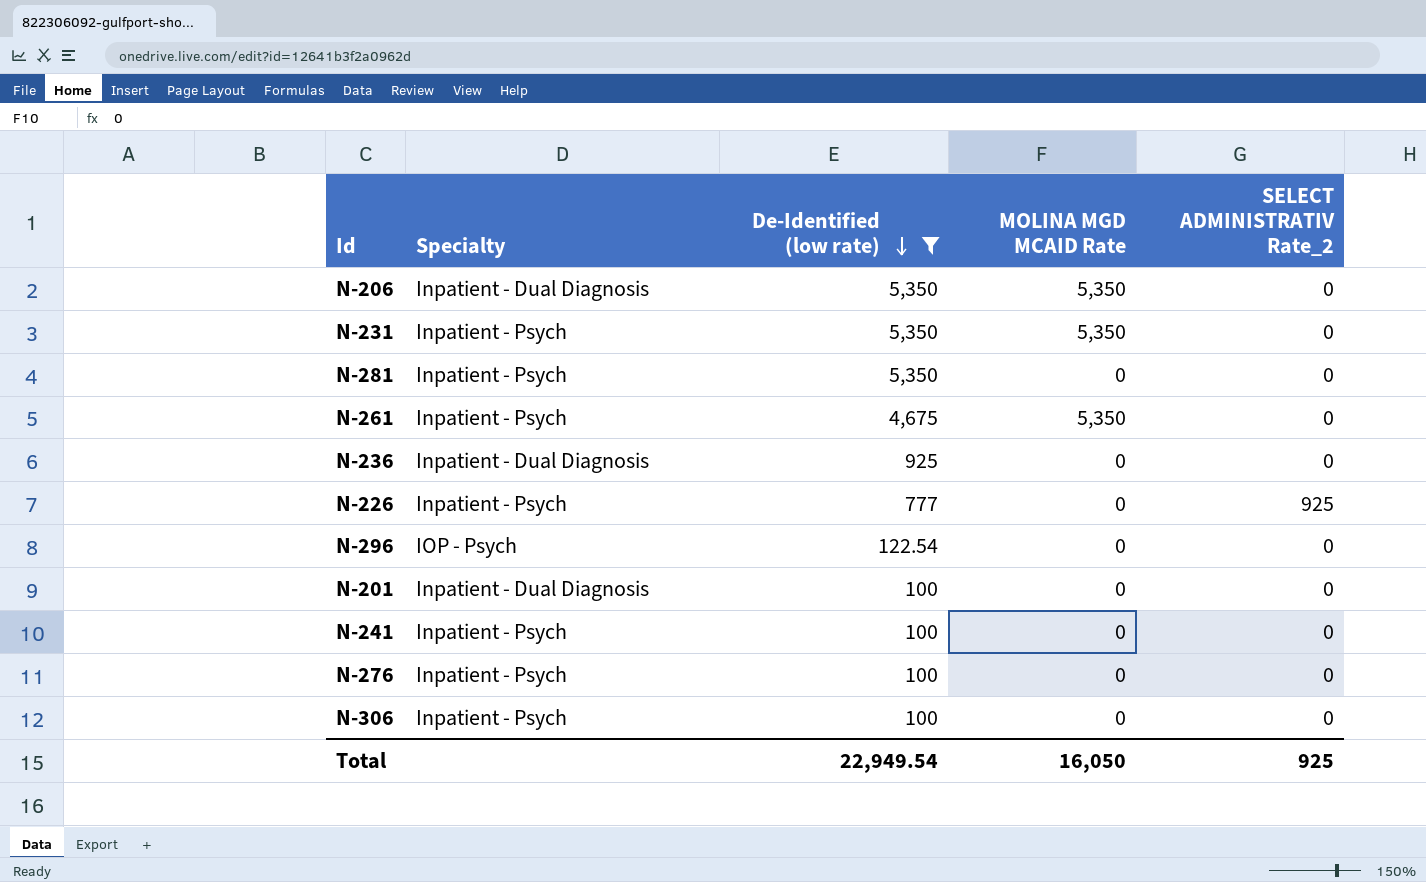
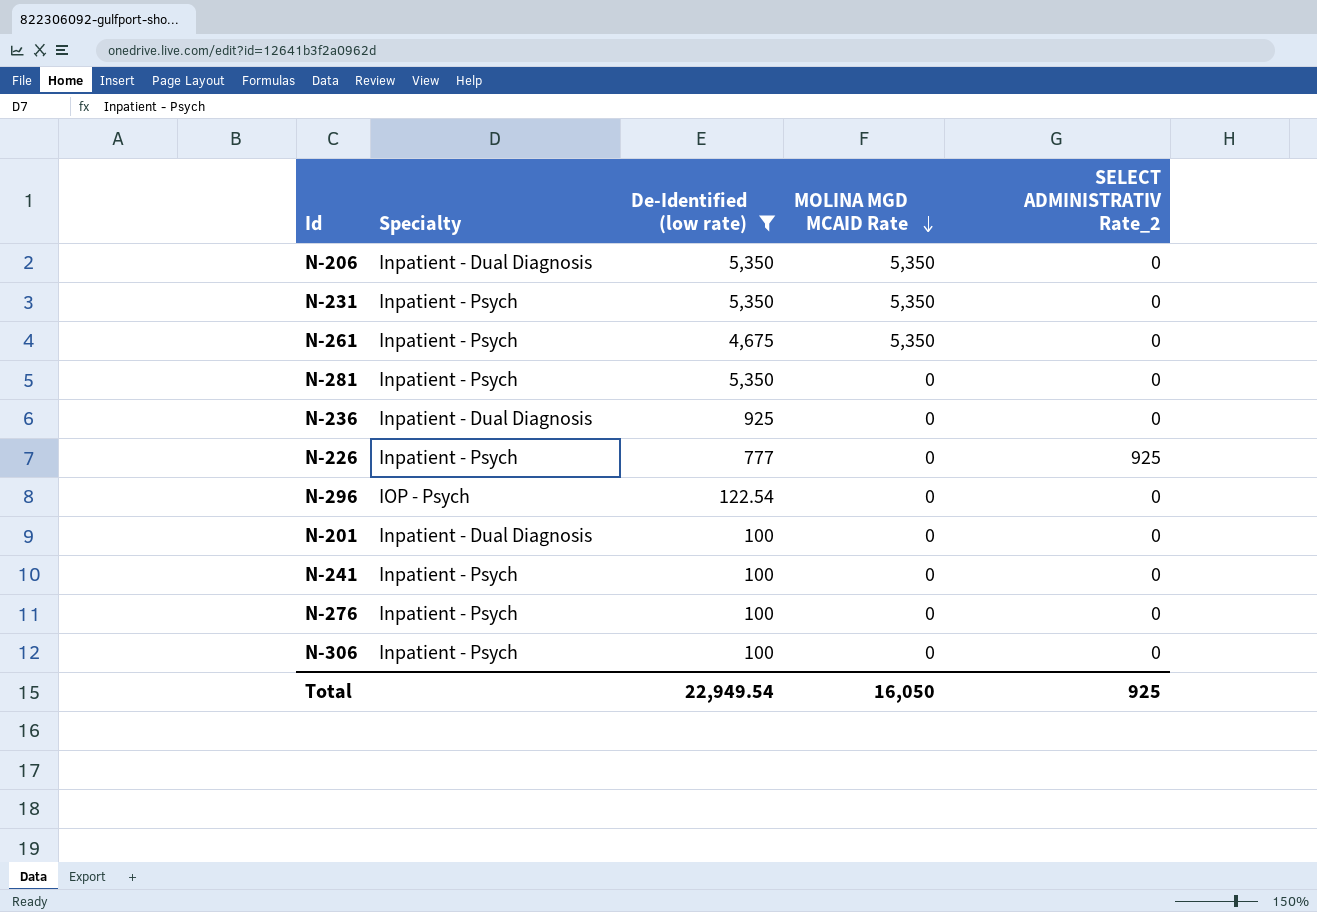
row order: De-Identified (low rate) descending -> MOLINA MGD MCAID Rate descending

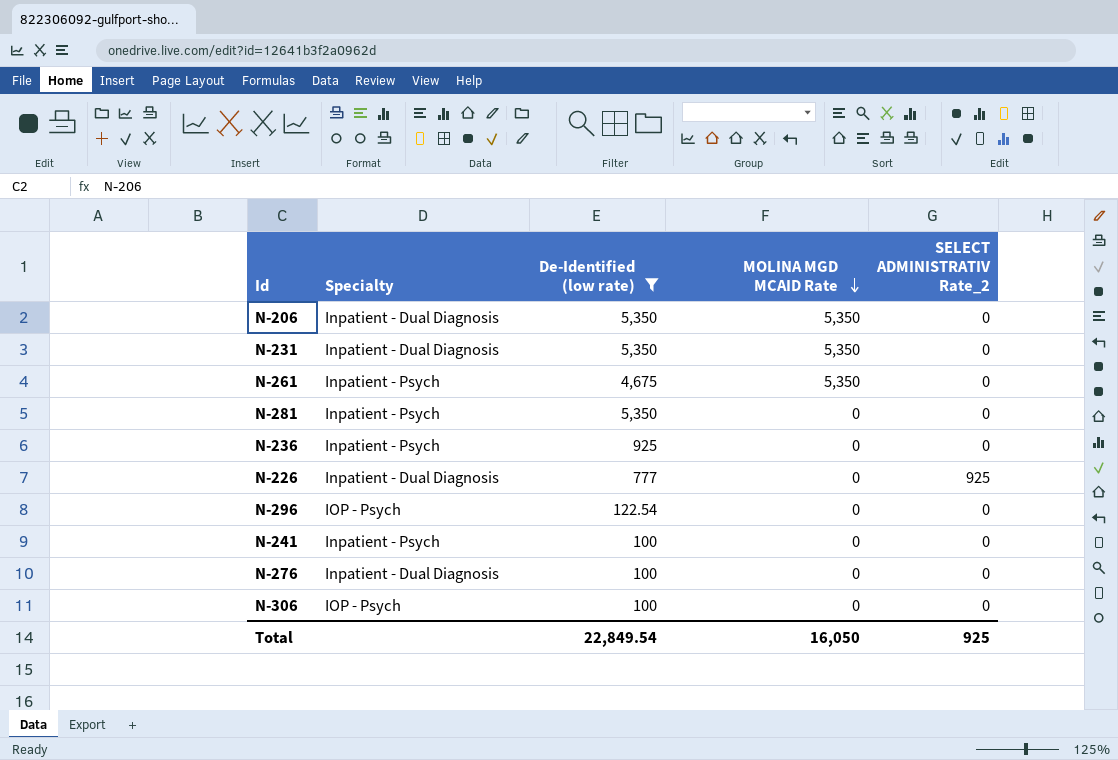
row N-201: Inpatient - Dual Diagnosis | 100 | 0 | 0 -> none
N-231 | Specialty: Inpatient - Psych -> Inpatient - Dual Diagnosis
N-236 | Specialty: Inpatient - Dual Diagnosis -> Inpatient - Psych
N-226 | Specialty: Inpatient - Psych -> Inpatient - Dual Diagnosis
N-276 | Specialty: Inpatient - Psych -> Inpatient - Dual Diagnosis
N-306 | Specialty: Inpatient - Psych -> IOP - Psych
Total | De-Identified (low rate): 22,949.54 -> 22,849.54

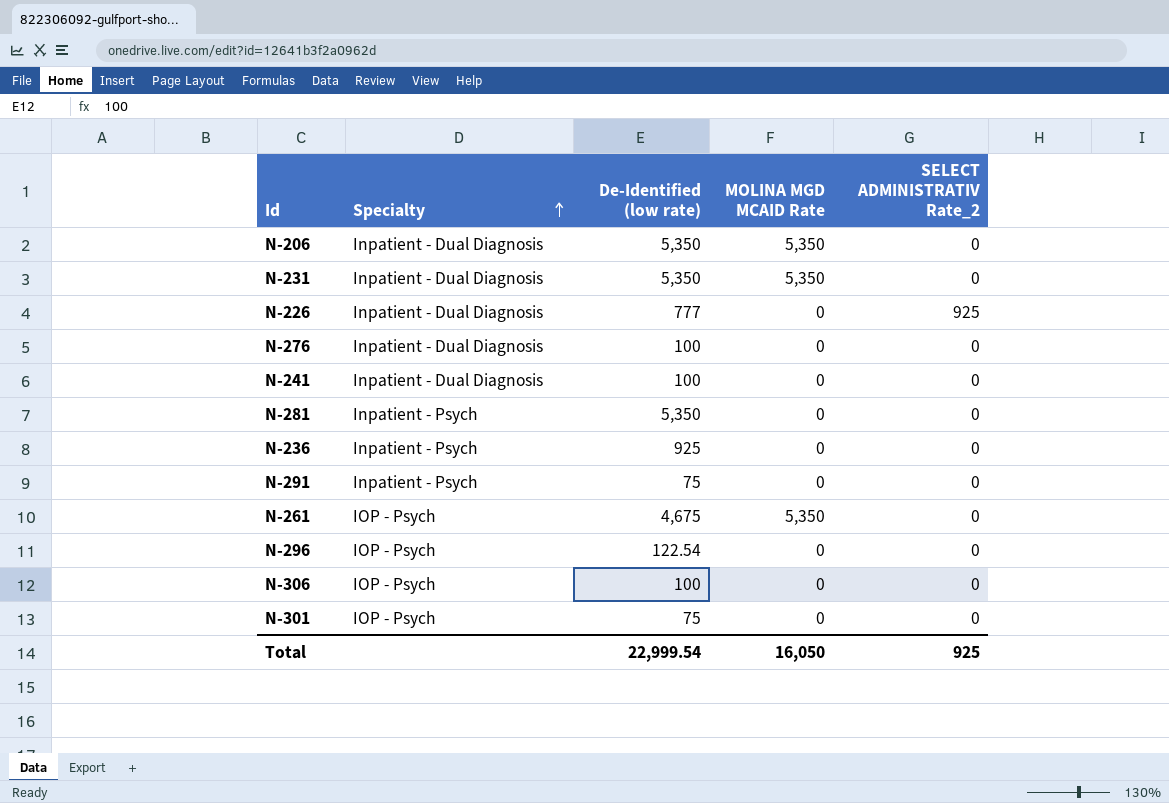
filter: De-Identified (low rate) != 75 -> none
row order: MOLINA MGD MCAID Rate descending -> Specialty ascending
N-241 | Specialty: Inpatient - Psych -> Inpatient - Dual Diagnosis
N-261 | Specialty: Inpatient - Psych -> IOP - Psych
Total | De-Identified (low rate): 22,849.54 -> 22,999.54

